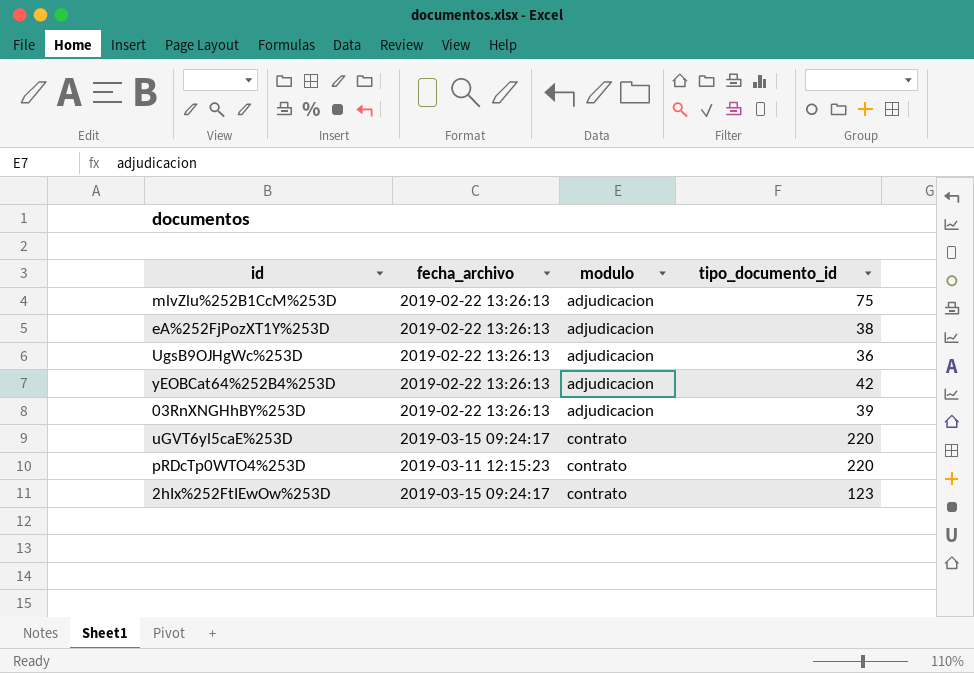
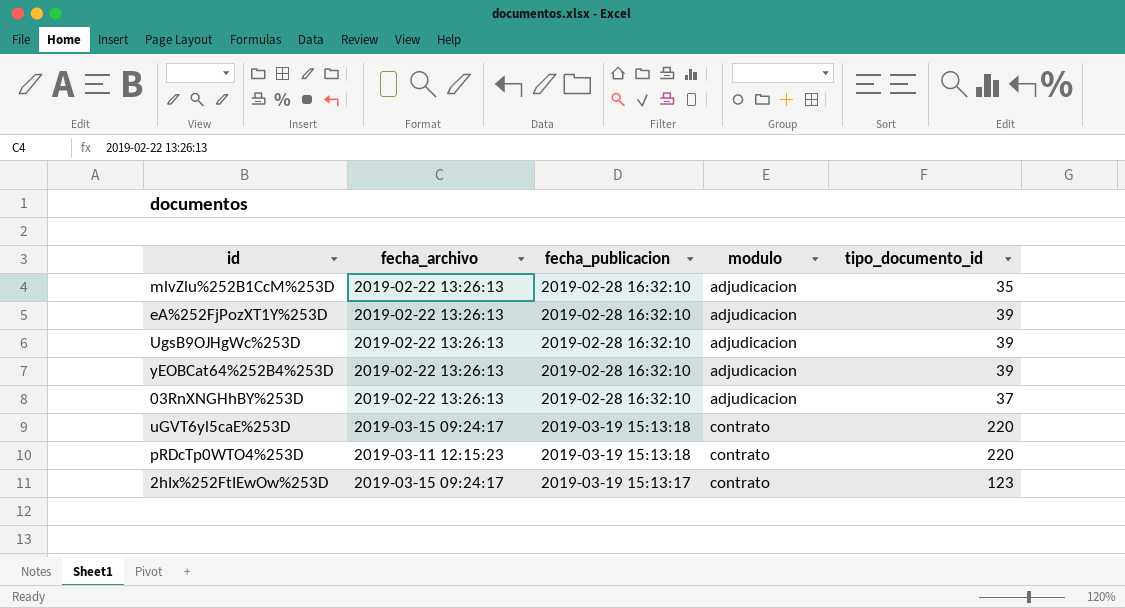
column fecha_publicacion | position: none -> 3
mlvZlu%252B1CcM%253D | tipo_documento_id: 75 -> 35
eA%252FjPozXT1Y%253D | tipo_documento_id: 38 -> 39
UgsB9OJHgWc%253D | tipo_documento_id: 36 -> 39
yEOBCat64%252B4%253D | tipo_documento_id: 42 -> 39
03RnXNGHhBY%253D | tipo_documento_id: 39 -> 37

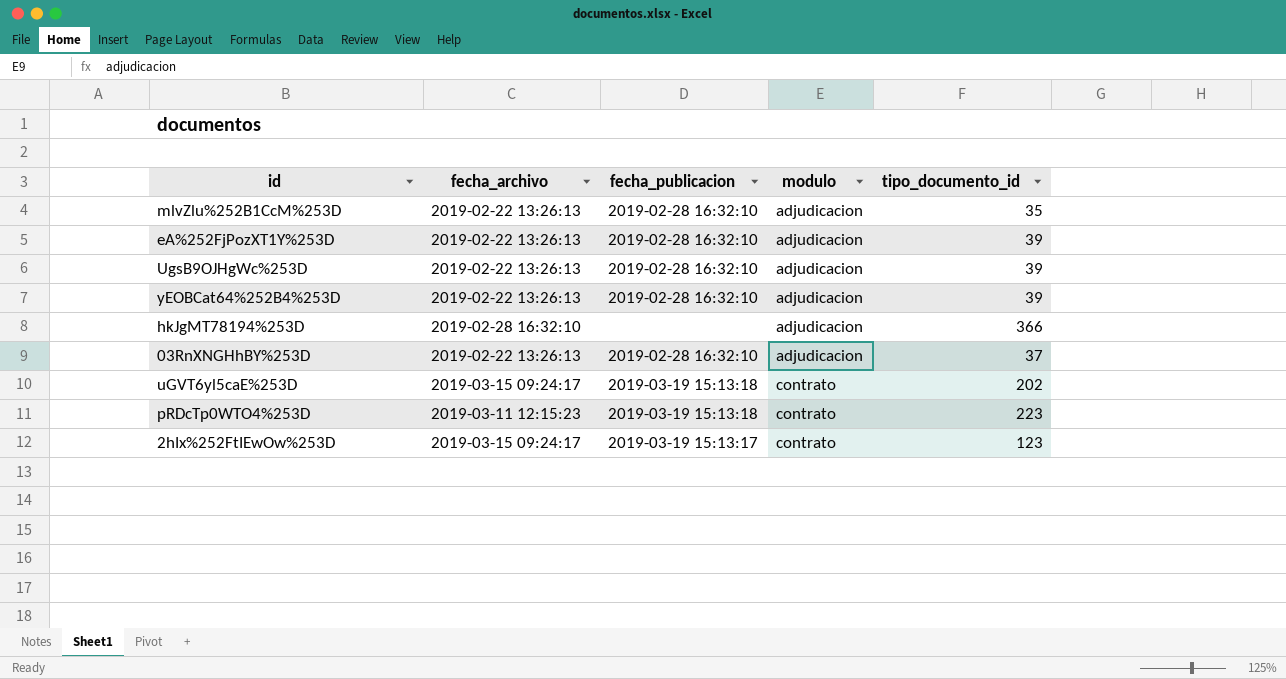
row hkJgMT78194%253D: none -> 2019-02-28 16:32:10 | none | adjudicacion | 366
uGVT6yl5caE%253D | tipo_documento_id: 220 -> 202
pRDcTp0WTO4%253D | tipo_documento_id: 220 -> 223

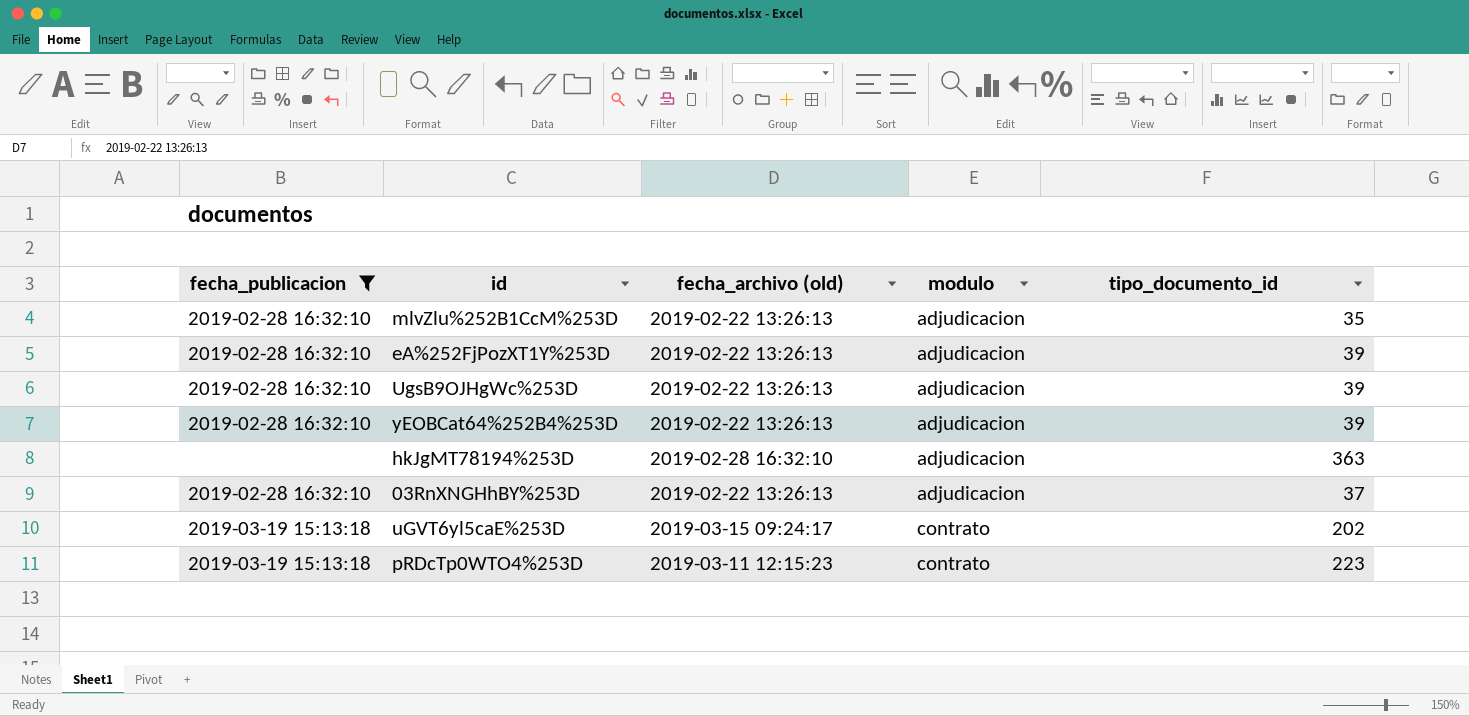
filter: none -> fecha_publicacion != 2019-03-19 15:13:17
column fecha_publicacion | position: 3 -> 1
column name: fecha_archivo -> fecha_archivo (old)
hkJgMT78194%253D | tipo_documento_id: 366 -> 363

